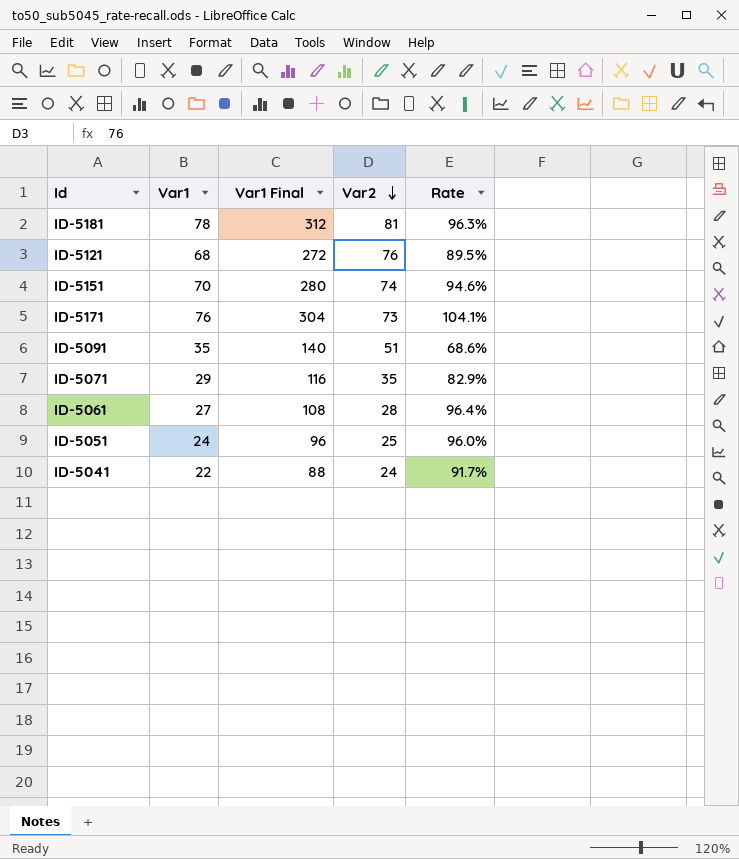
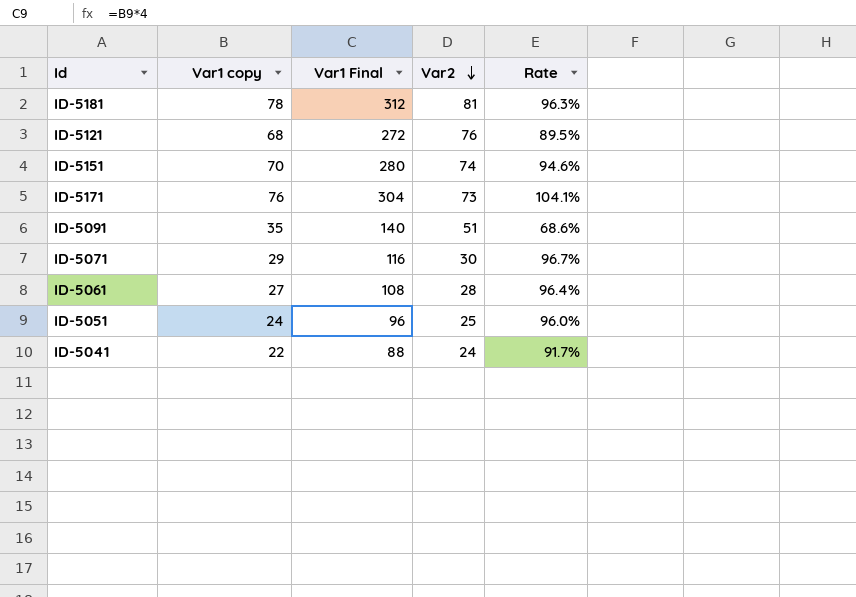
column name: Var1 -> Var1 copy
ID-5071 | Var2: 35 -> 30
ID-5071 | Rate: 82.9% -> 96.7%

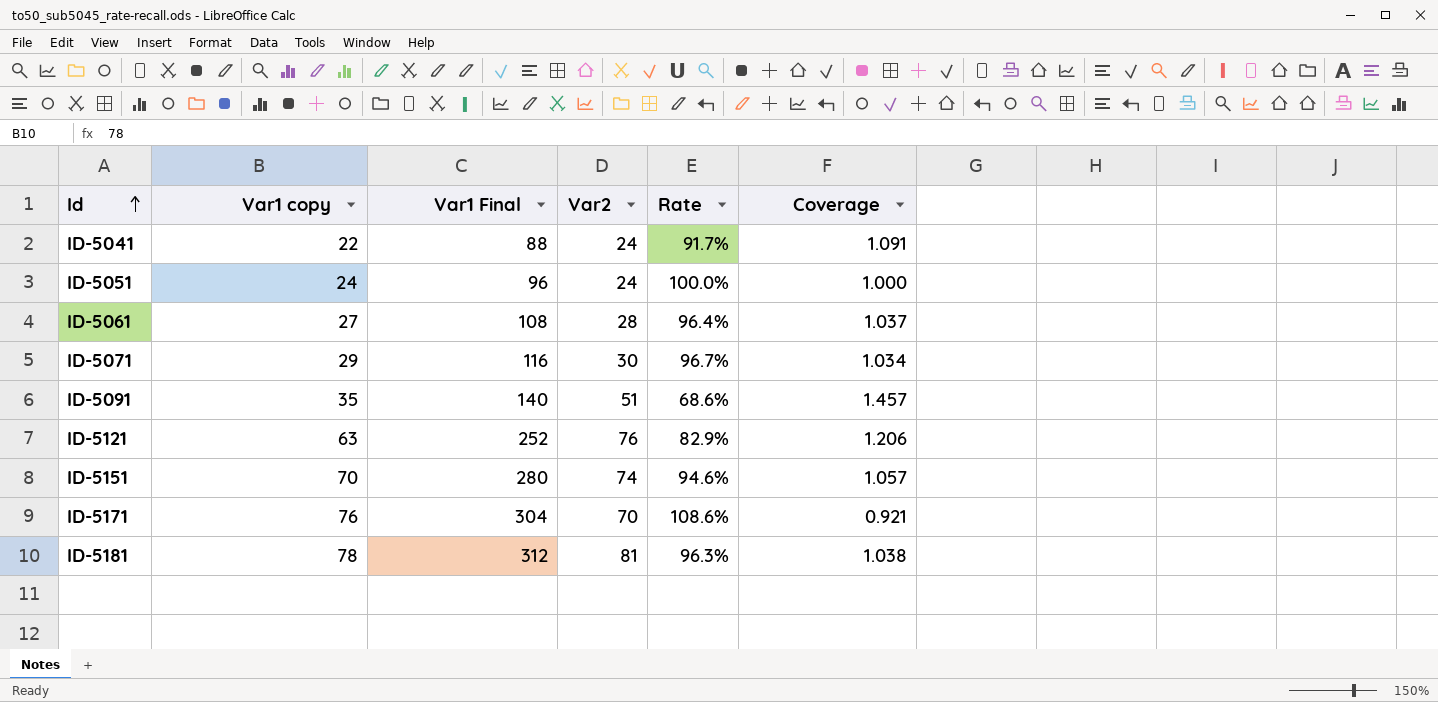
row order: Var2 descending -> Id ascending
column Coverage | formula: none -> [Var2] / [Var1 copy]
ID-5051 | Var2: 25 -> 24
ID-5051 | Rate: 96.0% -> 100.0%
ID-5121 | Var1 copy: 68 -> 63
ID-5121 | Var1 Final: 272 -> 252
ID-5121 | Rate: 89.5% -> 82.9%
ID-5171 | Var2: 73 -> 70
ID-5171 | Rate: 104.1% -> 108.6%

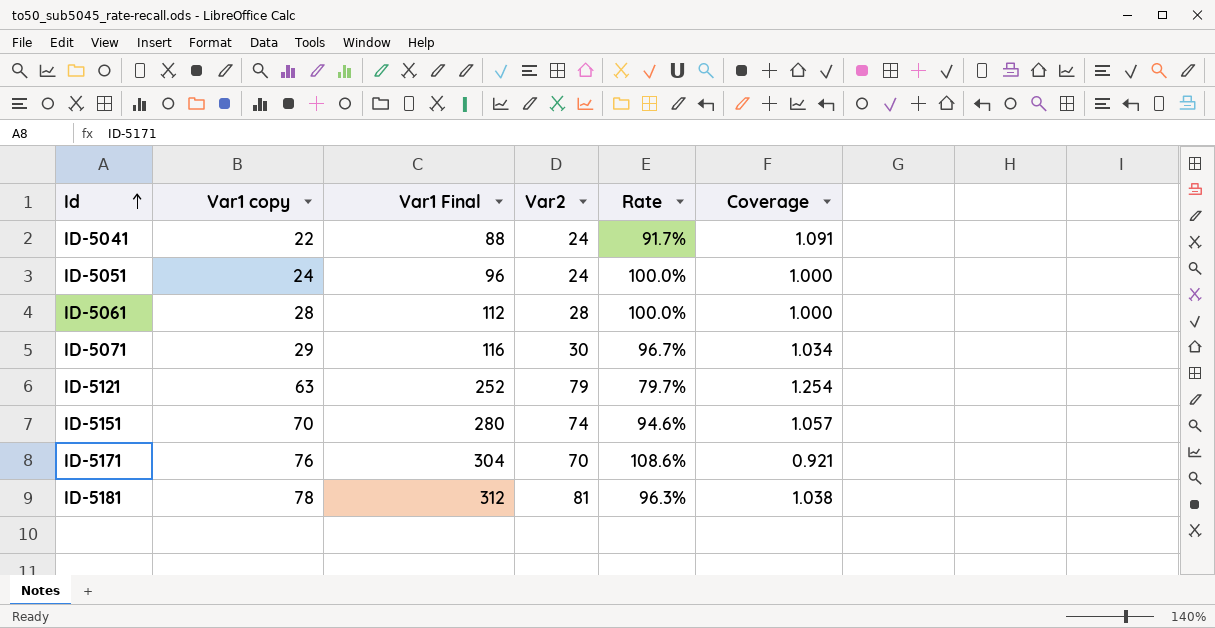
row ID-5091: 35 | 140 | 51 | 68.6% | 1.457 -> none
ID-5061 | Var1 copy: 27 -> 28
ID-5061 | Var1 Final: 108 -> 112
ID-5061 | Rate: 96.4% -> 100.0%
ID-5061 | Coverage: 1.037 -> 1.000
ID-5121 | Var2: 76 -> 79
ID-5121 | Rate: 82.9% -> 79.7%
ID-5121 | Coverage: 1.206 -> 1.254

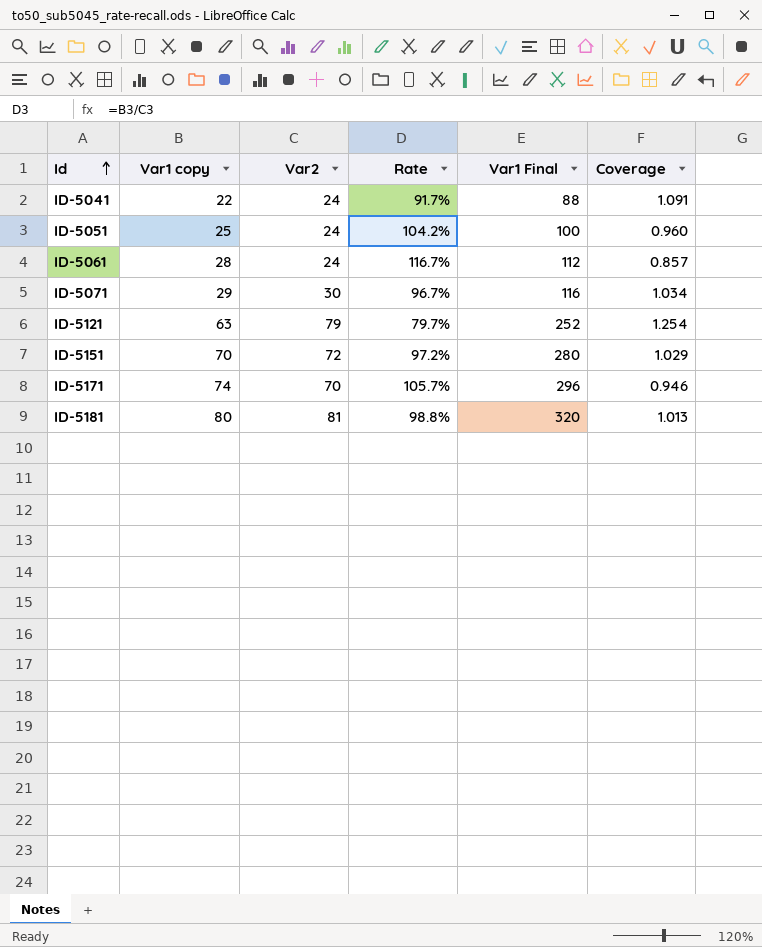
column Var1 Final | position: 3 -> 5
ID-5051 | Var1 copy: 24 -> 25
ID-5051 | Rate: 100.0% -> 104.2%
ID-5051 | Var1 Final: 96 -> 100
ID-5051 | Coverage: 1.000 -> 0.960
ID-5061 | Var2: 28 -> 24
ID-5061 | Rate: 100.0% -> 116.7%
ID-5061 | Coverage: 1.000 -> 0.857
ID-5151 | Var2: 74 -> 72
ID-5151 | Rate: 94.6% -> 97.2%
ID-5151 | Coverage: 1.057 -> 1.029
ID-5171 | Var1 copy: 76 -> 74
ID-5171 | Rate: 108.6% -> 105.7%
ID-5171 | Var1 Final: 304 -> 296
ID-5171 | Coverage: 0.921 -> 0.946
ID-5181 | Var1 copy: 78 -> 80
ID-5181 | Rate: 96.3% -> 98.8%
ID-5181 | Var1 Final: 312 -> 320
ID-5181 | Coverage: 1.038 -> 1.013

